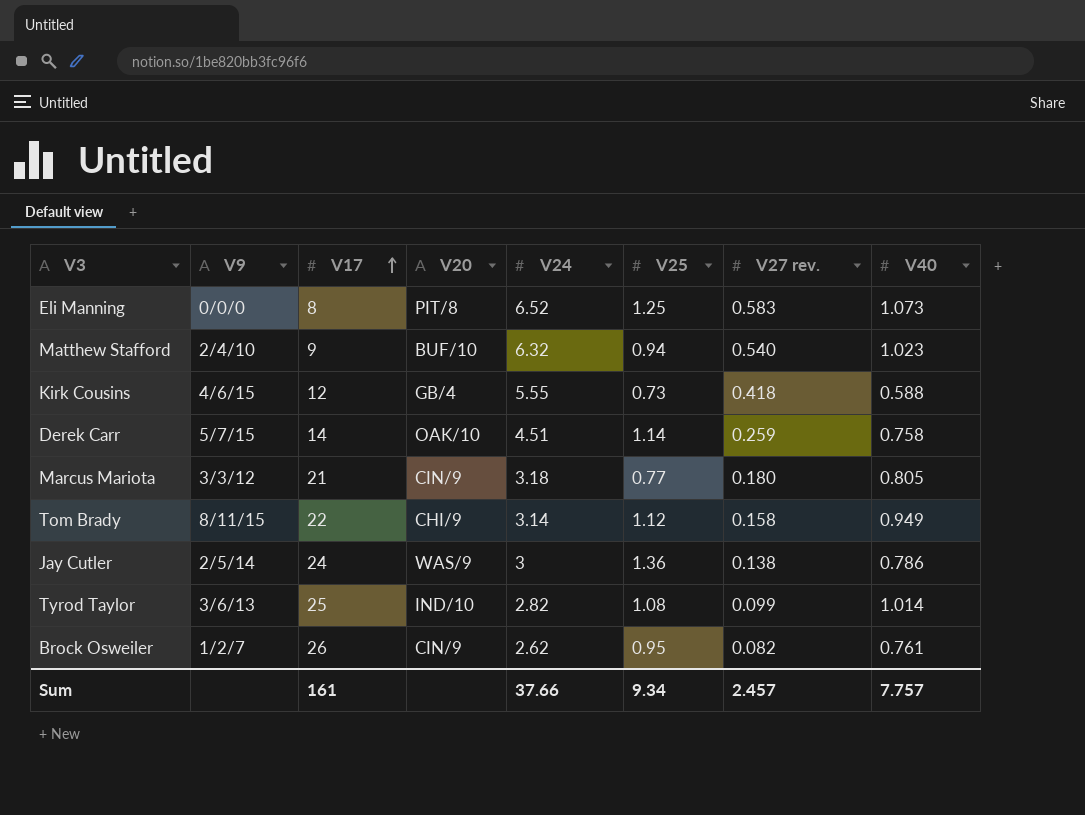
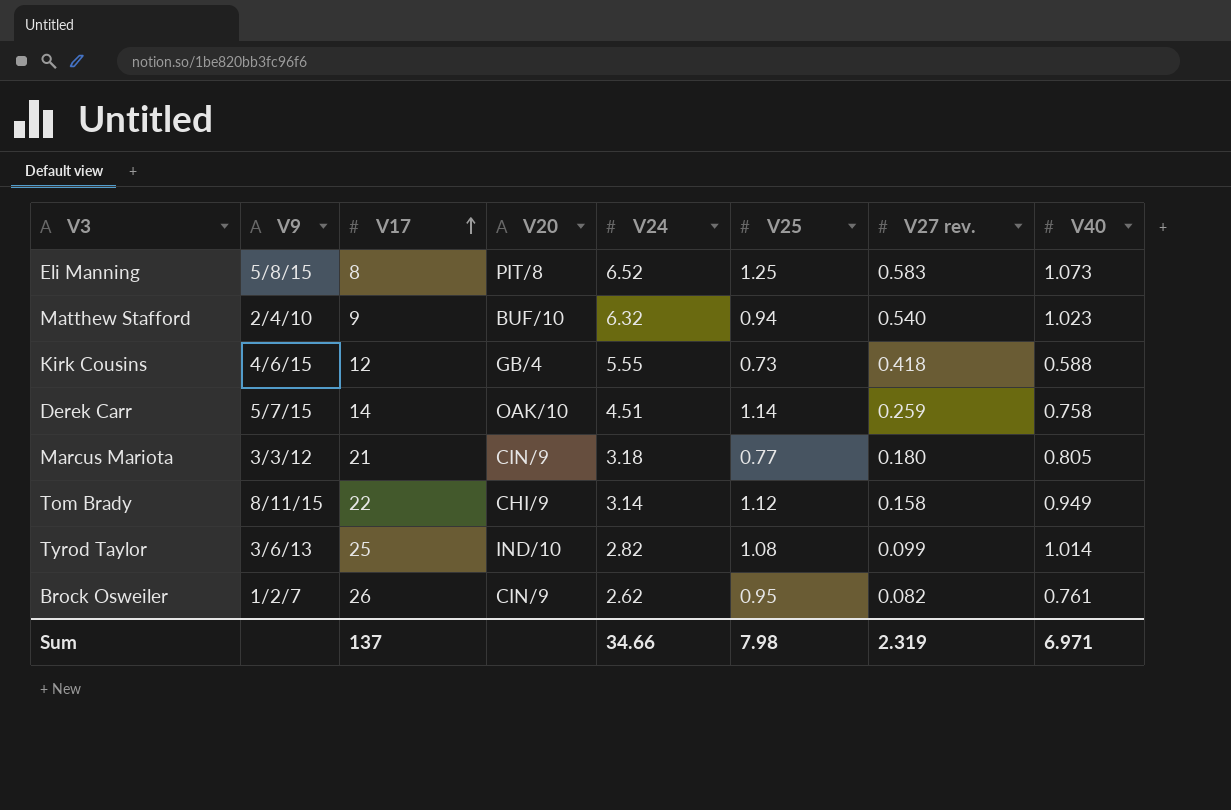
row Jay Cutler: 2/5/14 | 24 | WAS/9 | 3 | 1.36 | 0.138 | 0.786 -> none
Eli Manning | V9: 0/0/0 -> 5/8/15
Sum | V17: 161 -> 137
Sum | V24: 37.66 -> 34.66
Sum | V25: 9.34 -> 7.98
Sum | V27 rev.: 2.457 -> 2.319
Sum | V40: 7.757 -> 6.971

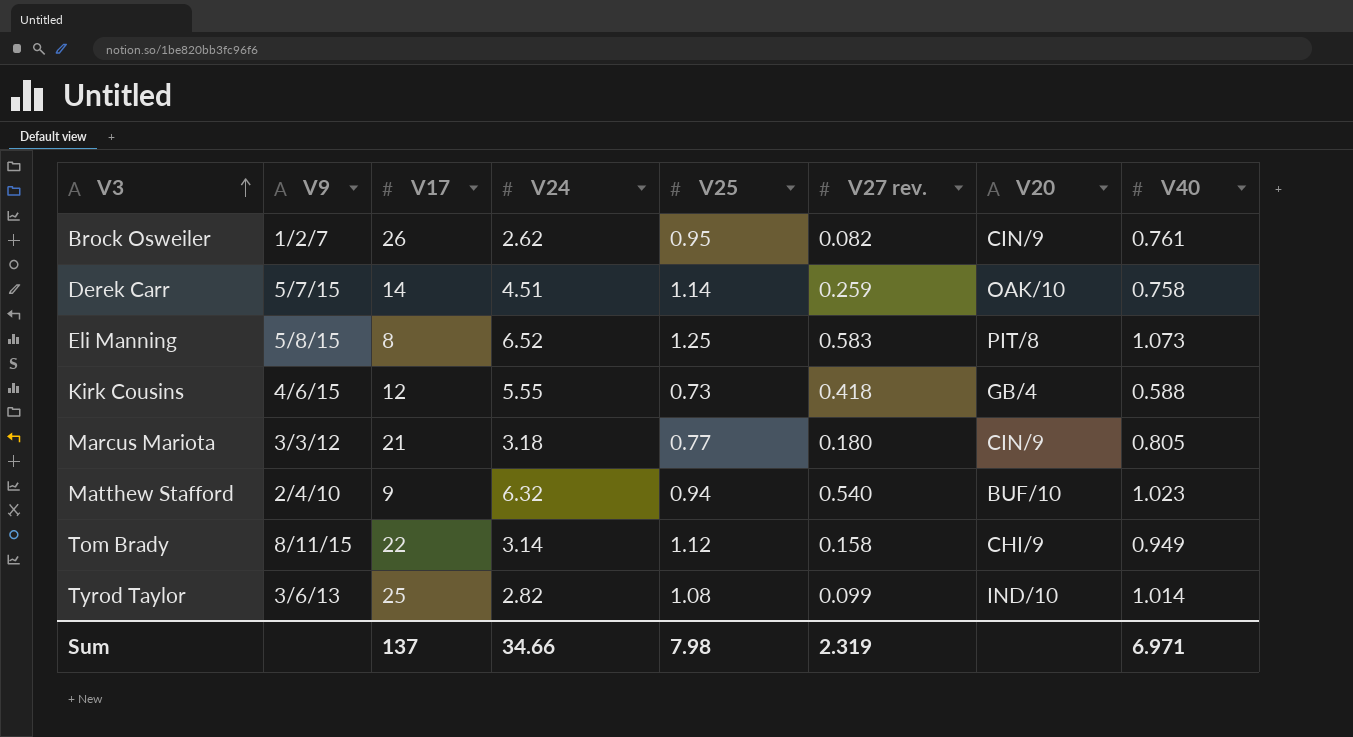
row order: V17 ascending -> V3 ascending
column V20 | position: 4 -> 7

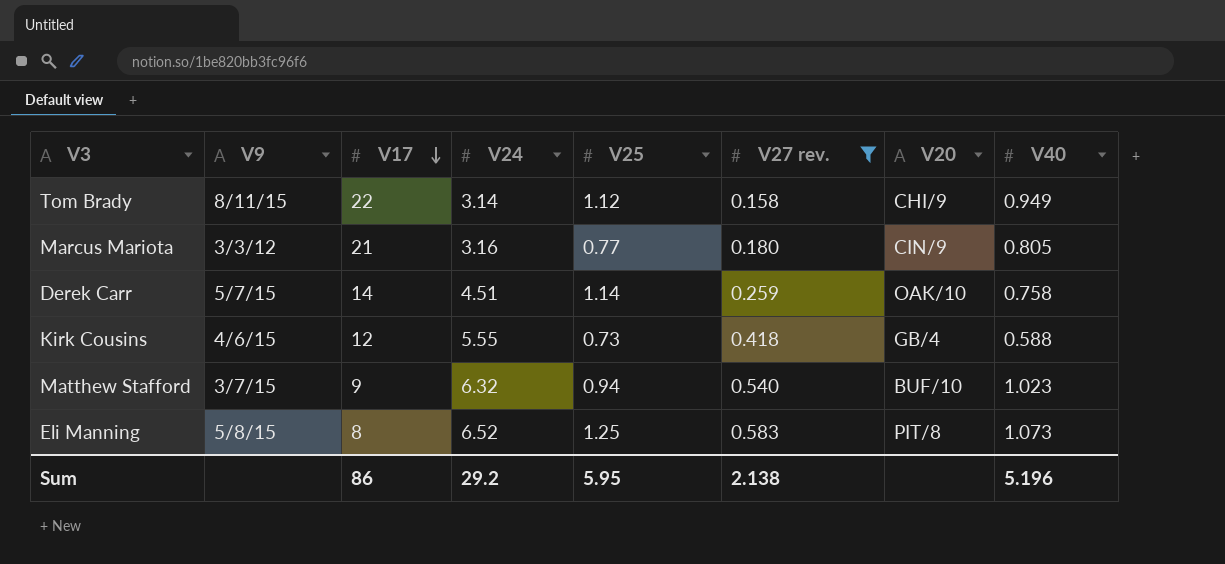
filter: none -> V27 rev. >= 0.158
row order: V3 ascending -> V17 descending
Marcus Mariota | V24: 3.18 -> 3.16
Matthew Stafford | V9: 2/4/10 -> 3/7/15
Sum | V17: 137 -> 86
Sum | V24: 34.66 -> 29.2
Sum | V25: 7.98 -> 5.95
Sum | V27 rev.: 2.319 -> 2.138
Sum | V40: 6.971 -> 5.196

